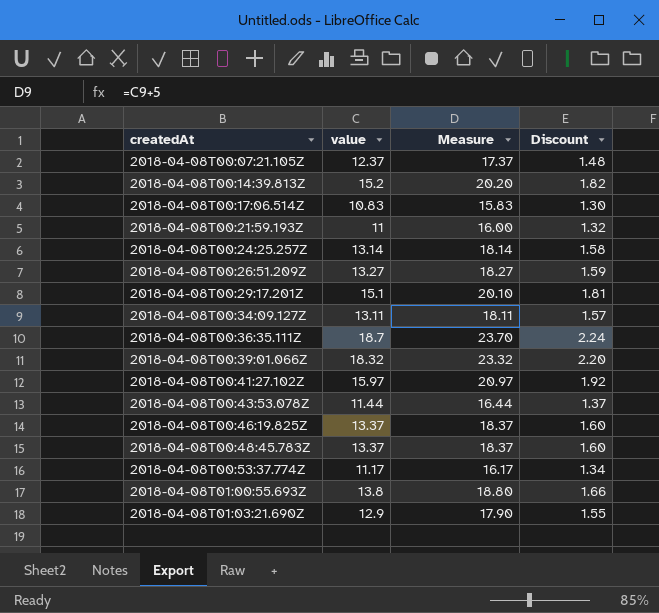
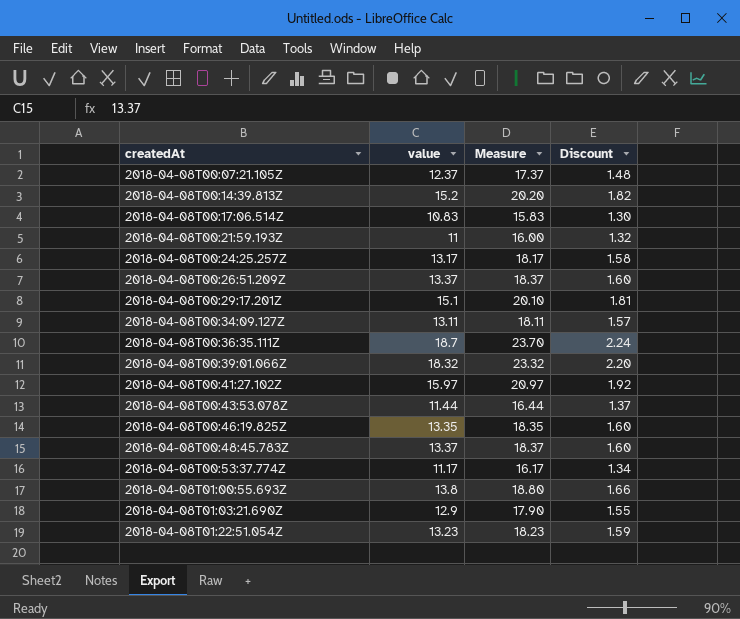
2018-04-08T00:24:25.257Z | value: 13.14 -> 13.17
2018-04-08T00:24:25.257Z | Measure: 18.14 -> 18.17
2018-04-08T00:26:51.209Z | value: 13.27 -> 13.37
2018-04-08T00:26:51.209Z | Measure: 18.27 -> 18.37
2018-04-08T00:26:51.209Z | Discount: 1.59 -> 1.60
2018-04-08T00:46:19.825Z | value: 13.37 -> 13.35
2018-04-08T00:46:19.825Z | Measure: 18.37 -> 18.35
row 2018-04-08T01:22:51.054Z: none -> 13.23 | 18.23 | 1.59

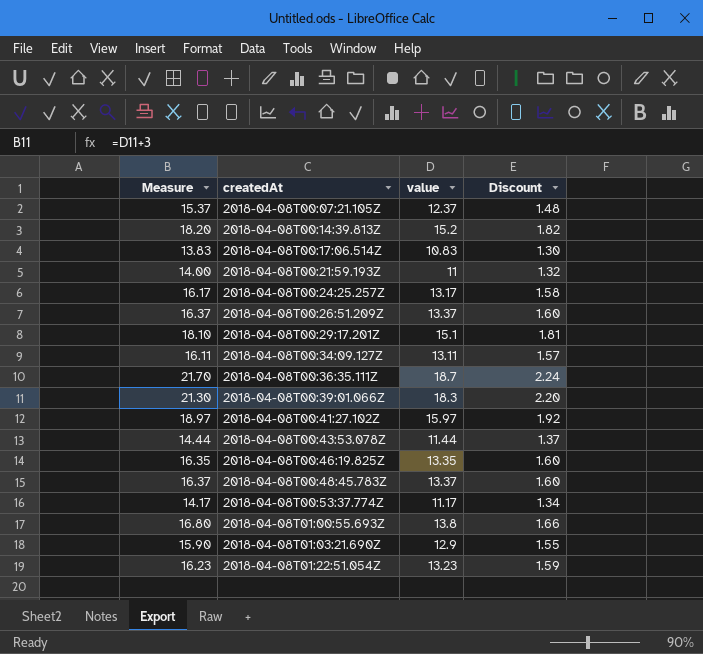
column Measure | formula: [value] + 5 -> [value] + 3
column Measure | position: 3 -> 1
2018-04-08T00:39:01.066Z | value: 18.32 -> 18.3

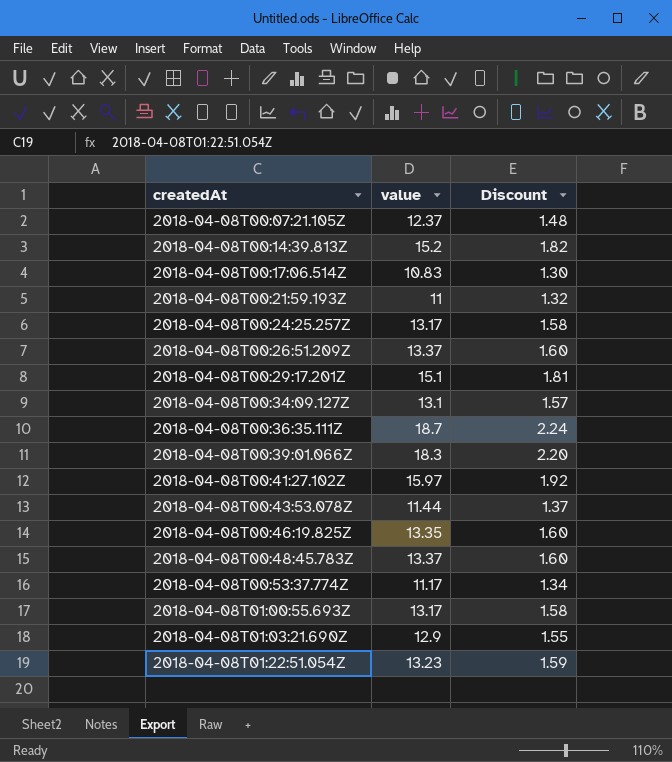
column Measure | formula: [value] + 3 -> none
2018-04-08T00:34:09.127Z | value: 13.11 -> 13.1
2018-04-08T01:00:55.693Z | value: 13.8 -> 13.17
2018-04-08T01:00:55.693Z | Discount: 1.66 -> 1.58

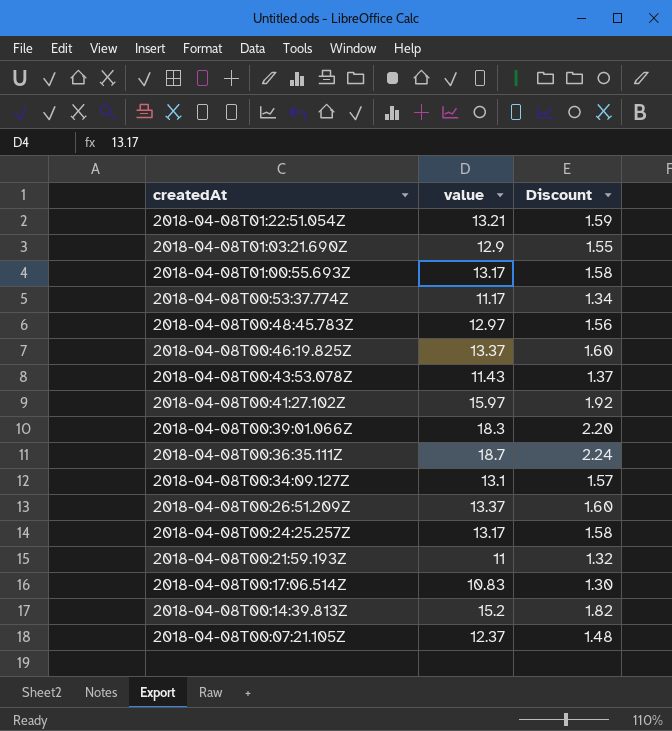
row order: createdAt ascending -> createdAt descending
row 2018-04-08T00:29:17.201Z: 15.1 | 1.81 -> none
2018-04-08T01:22:51.054Z | value: 13.23 -> 13.21
2018-04-08T00:48:45.783Z | value: 13.37 -> 12.97
2018-04-08T00:48:45.783Z | Discount: 1.60 -> 1.56
2018-04-08T00:46:19.825Z | value: 13.35 -> 13.37
2018-04-08T00:43:53.078Z | value: 11.44 -> 11.43

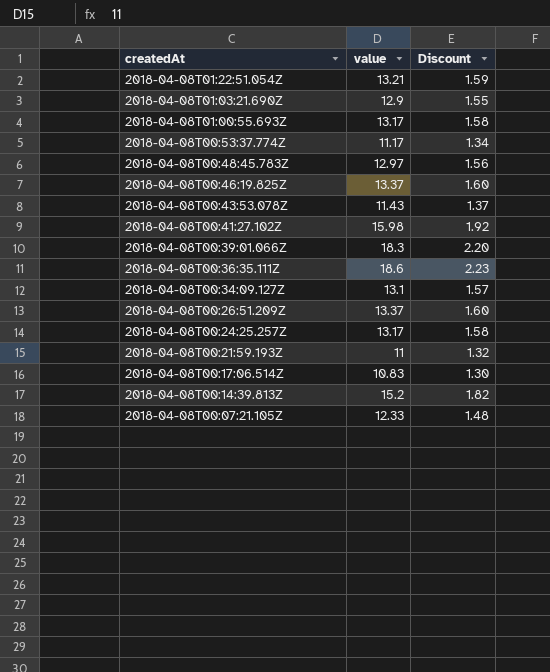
2018-04-08T00:41:27.102Z | value: 15.97 -> 15.98
2018-04-08T00:36:35.111Z | value: 18.7 -> 18.6
2018-04-08T00:36:35.111Z | Discount: 2.24 -> 2.23
2018-04-08T00:07:21.105Z | value: 12.37 -> 12.33

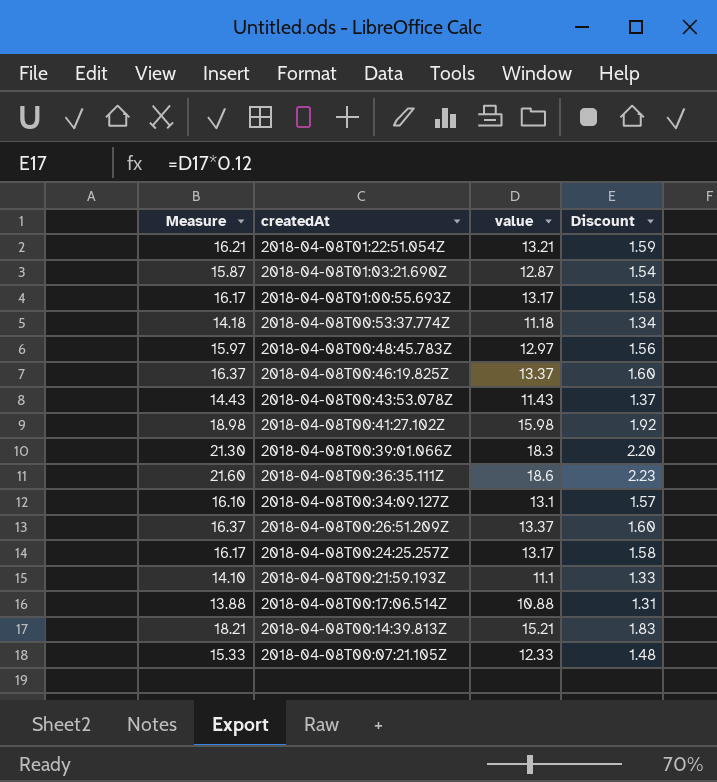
column Measure | formula: none -> [value] + 3
2018-04-08T01:03:21.690Z | value: 12.9 -> 12.87
2018-04-08T01:03:21.690Z | Discount: 1.55 -> 1.54
2018-04-08T00:53:37.774Z | value: 11.17 -> 11.18
2018-04-08T00:21:59.193Z | value: 11 -> 11.1
2018-04-08T00:21:59.193Z | Discount: 1.32 -> 1.33
2018-04-08T00:17:06.514Z | value: 10.83 -> 10.88
2018-04-08T00:17:06.514Z | Discount: 1.30 -> 1.31
2018-04-08T00:14:39.813Z | value: 15.2 -> 15.21
2018-04-08T00:14:39.813Z | Discount: 1.82 -> 1.83

